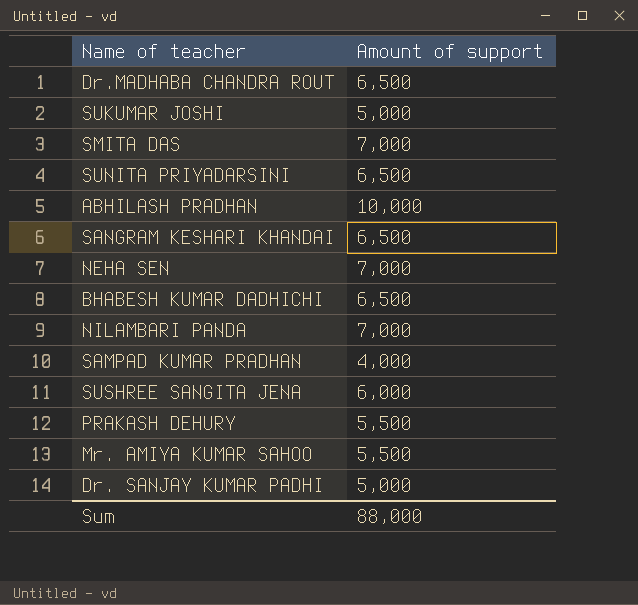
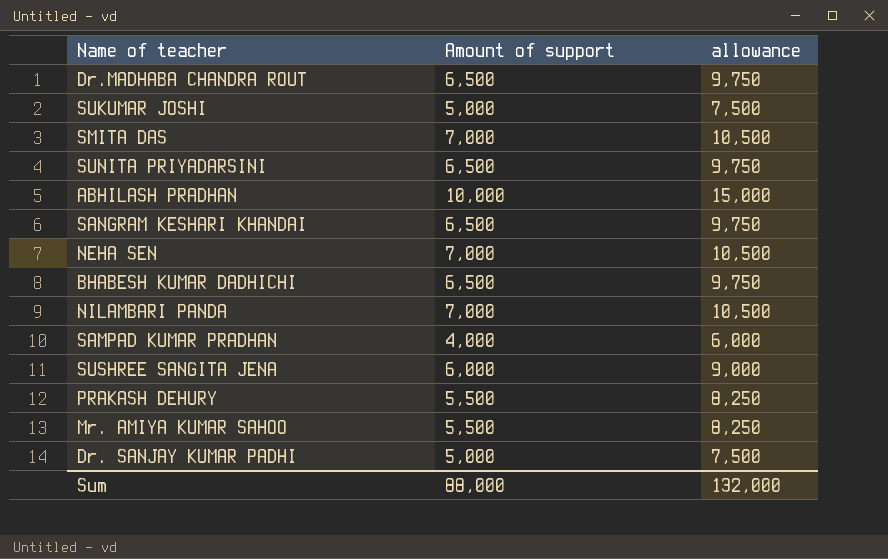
column allowance | formula: none -> [Amount of support] * 1.5

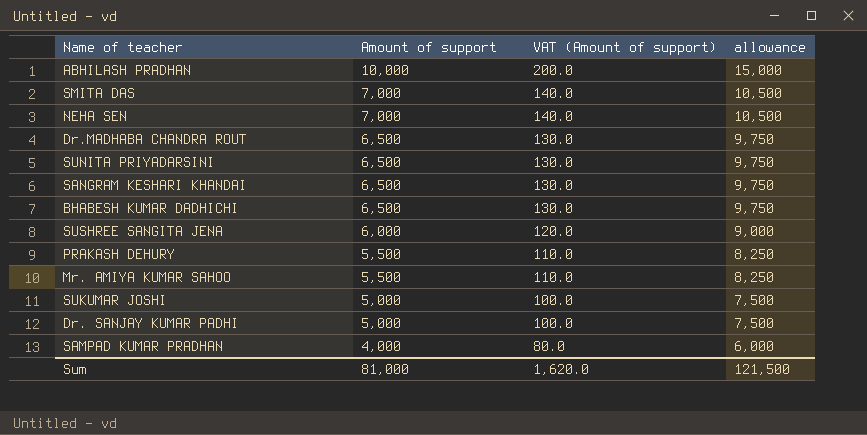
row order: none -> Amount of support descending
column VAT (Amount of support) | formula: none -> [Amount of support] * 0.02
row NILAMBARI PANDA: 7,000 | 10,500 -> none
Sum | Amount of support: 88,000 -> 81,000
Sum | allowance: 132,000 -> 121,500

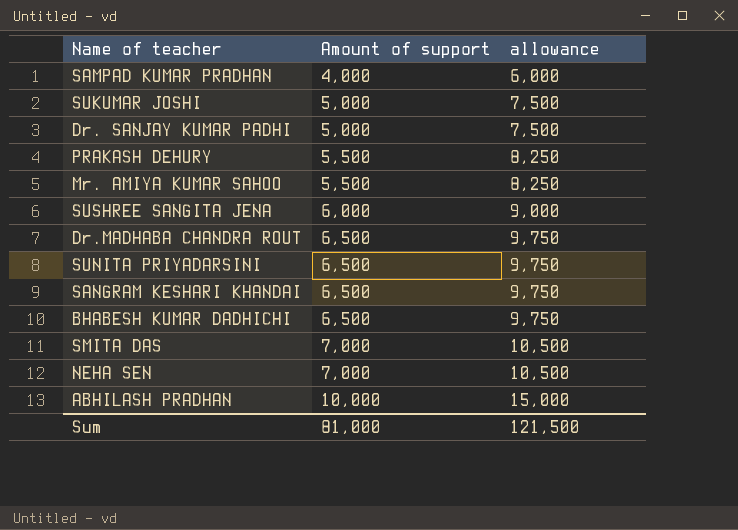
row order: Amount of support descending -> Amount of support ascending
column VAT (Amount of support) | formula: [Amount of support] * 0.02 -> none

